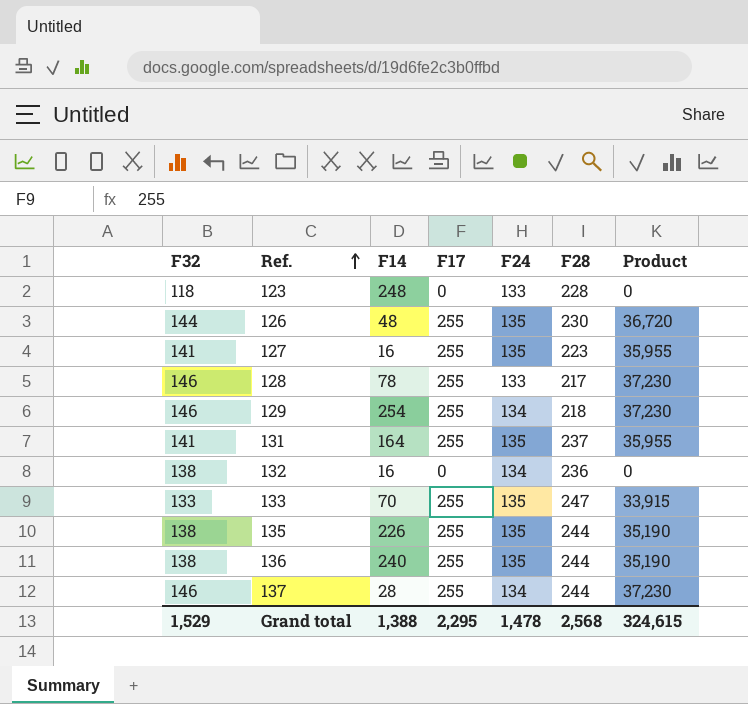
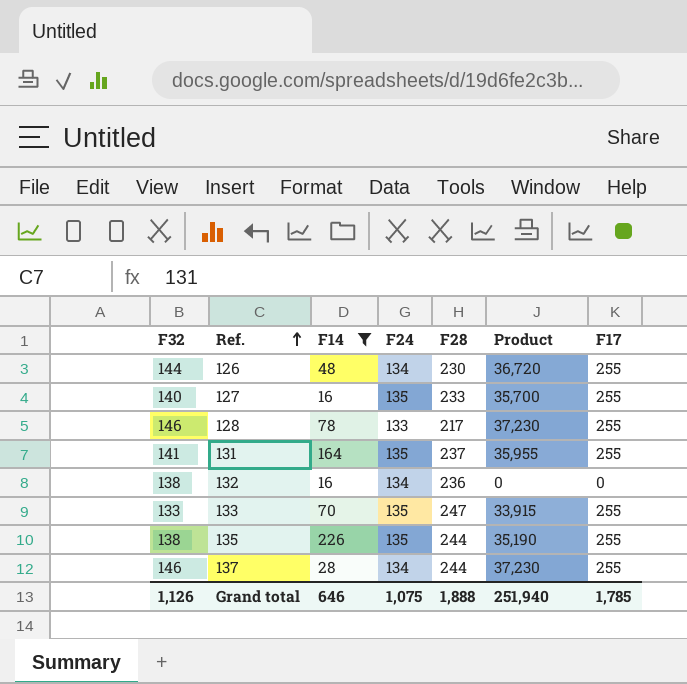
filter: none -> F14 <= 226
column F17 | position: 4 -> 7
126 | F24: 135 -> 134
127 | F32: 141 -> 140
127 | F28: 223 -> 233
127 | Product: 35,955 -> 35,700
Grand total | F32: 1,529 -> 1,126
Grand total | F14: 1,388 -> 646
Grand total | F24: 1,478 -> 1,075
Grand total | F28: 2,568 -> 1,888
Grand total | Product: 324,615 -> 251,940
Grand total | F17: 2,295 -> 1,785

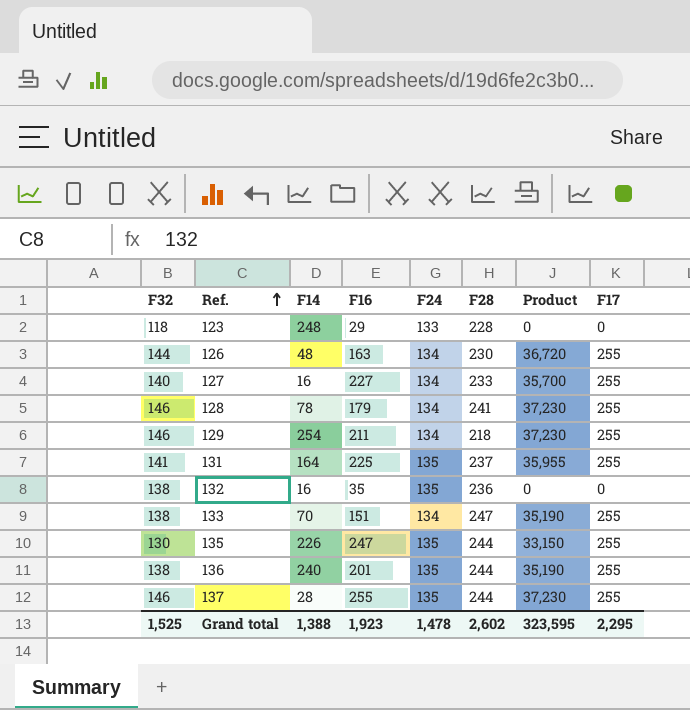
filter: F14 <= 226 -> none
column F16 | position: none -> 4
127 | F24: 135 -> 134
128 | F24: 133 -> 134
128 | F28: 217 -> 241
132 | F24: 134 -> 135
133 | F32: 133 -> 138
133 | F24: 135 -> 134
133 | Product: 33,915 -> 35,190
135 | F32: 138 -> 130
135 | Product: 35,190 -> 33,150
137 | F24: 134 -> 135
Grand total | F32: 1,126 -> 1,525
Grand total | F14: 646 -> 1,388
Grand total | F24: 1,075 -> 1,478
Grand total | F28: 1,888 -> 2,602
Grand total | Product: 251,940 -> 323,595
Grand total | F17: 1,785 -> 2,295

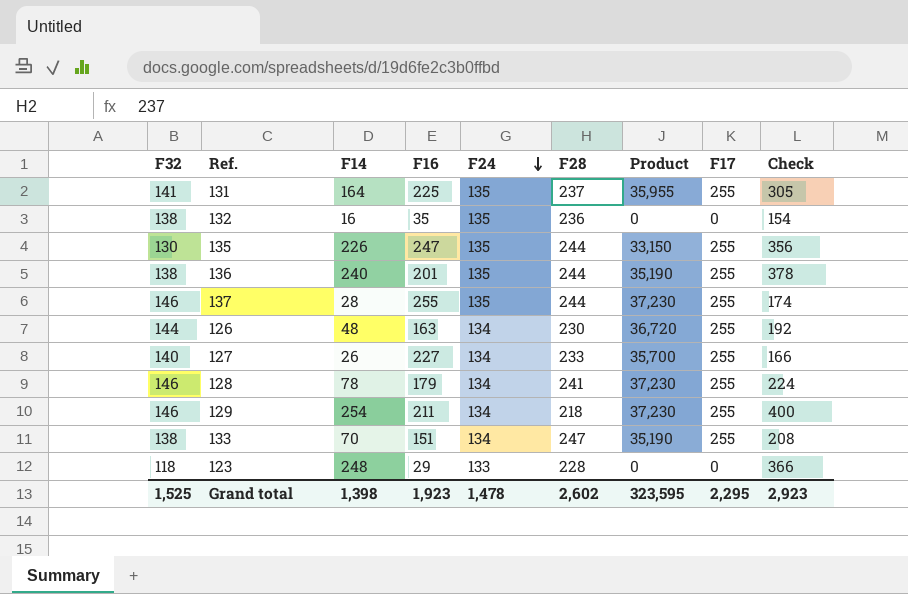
row order: Ref. ascending -> F24 descending
column Check | formula: none -> [F32] + [F14]
127 | F14: 16 -> 26
Grand total | F14: 1,388 -> 1,398

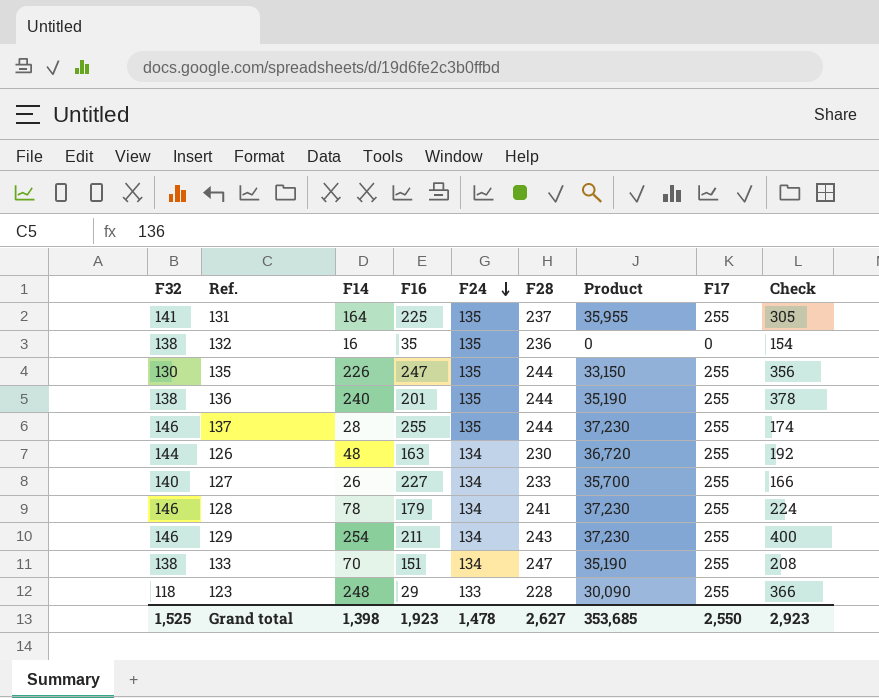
129 | F28: 218 -> 243
123 | Product: 0 -> 30,090
123 | F17: 0 -> 255
Grand total | F28: 2,602 -> 2,627
Grand total | Product: 323,595 -> 353,685
Grand total | F17: 2,295 -> 2,550

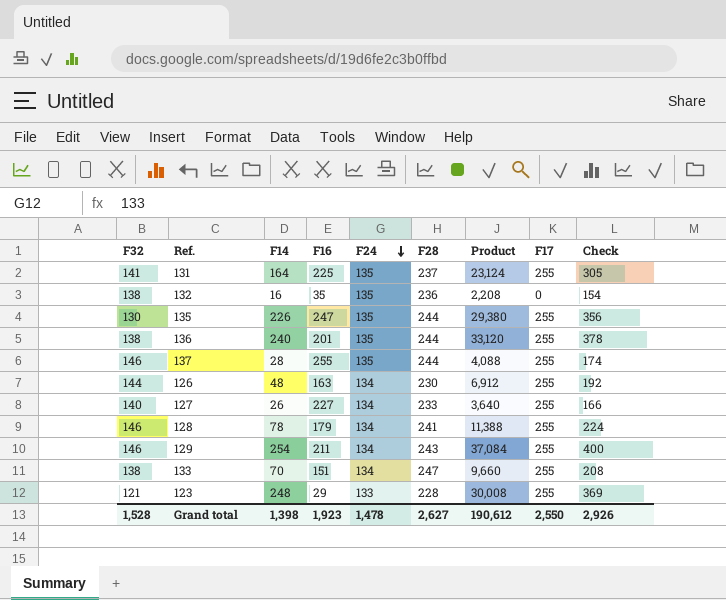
column Product | formula: [F32] * [F17] -> [F32] * [F14]
123 | F32: 118 -> 121
123 | Check: 366 -> 369
Grand total | F32: 1,525 -> 1,528
Grand total | Product: 353,685 -> 190,612
Grand total | Check: 2,923 -> 2,926

